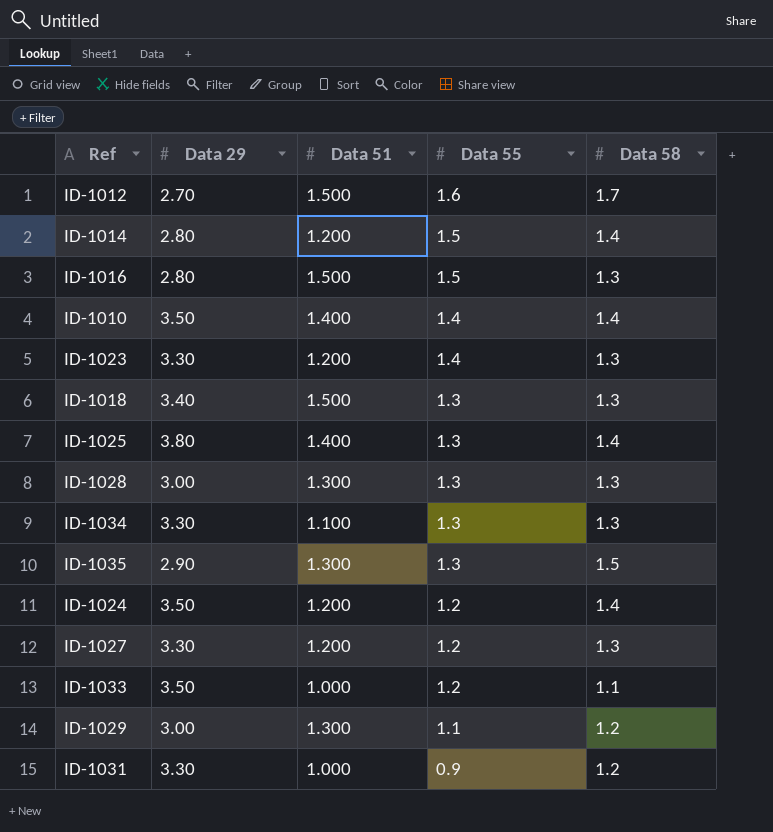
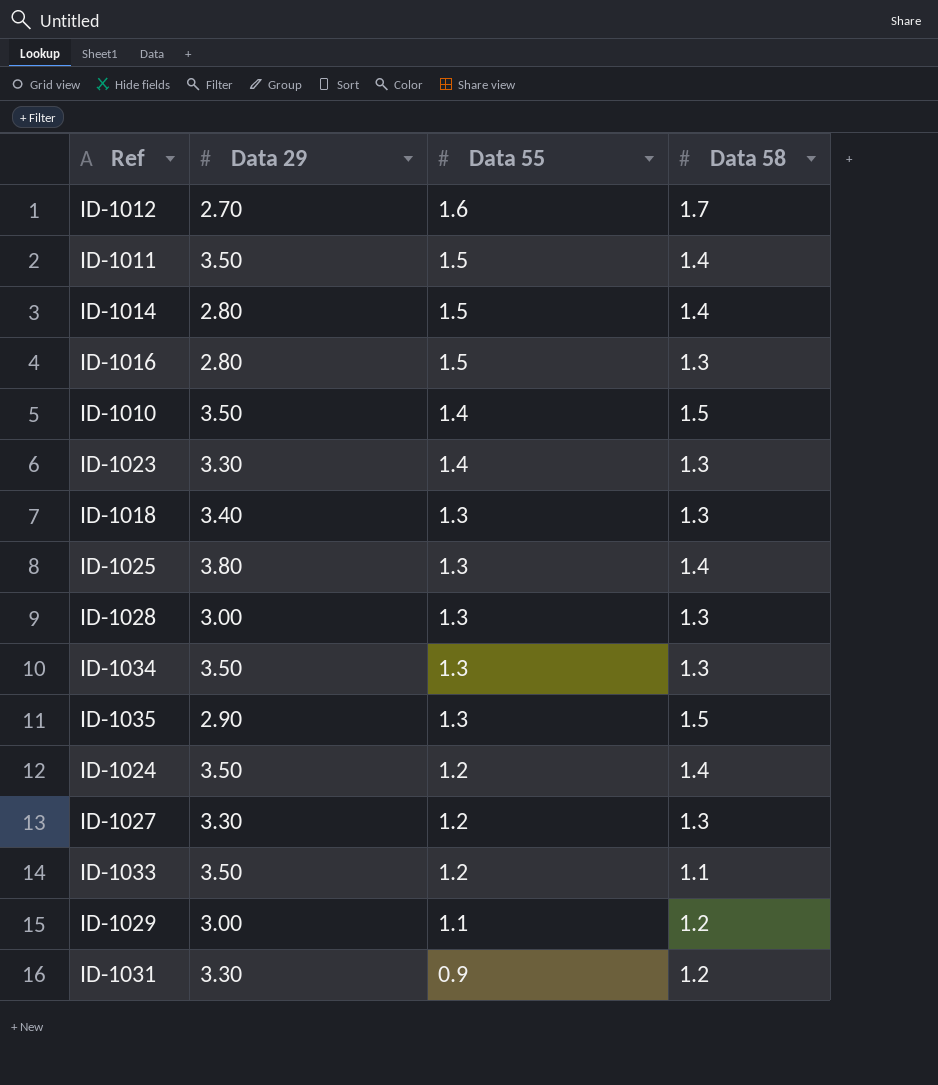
column Data 51 | position: 3 -> none
row ID-1011: none -> 3.50 | 1.5 | 1.4
ID-1010 | Data 58: 1.4 -> 1.5
ID-1034 | Data 29: 3.30 -> 3.50

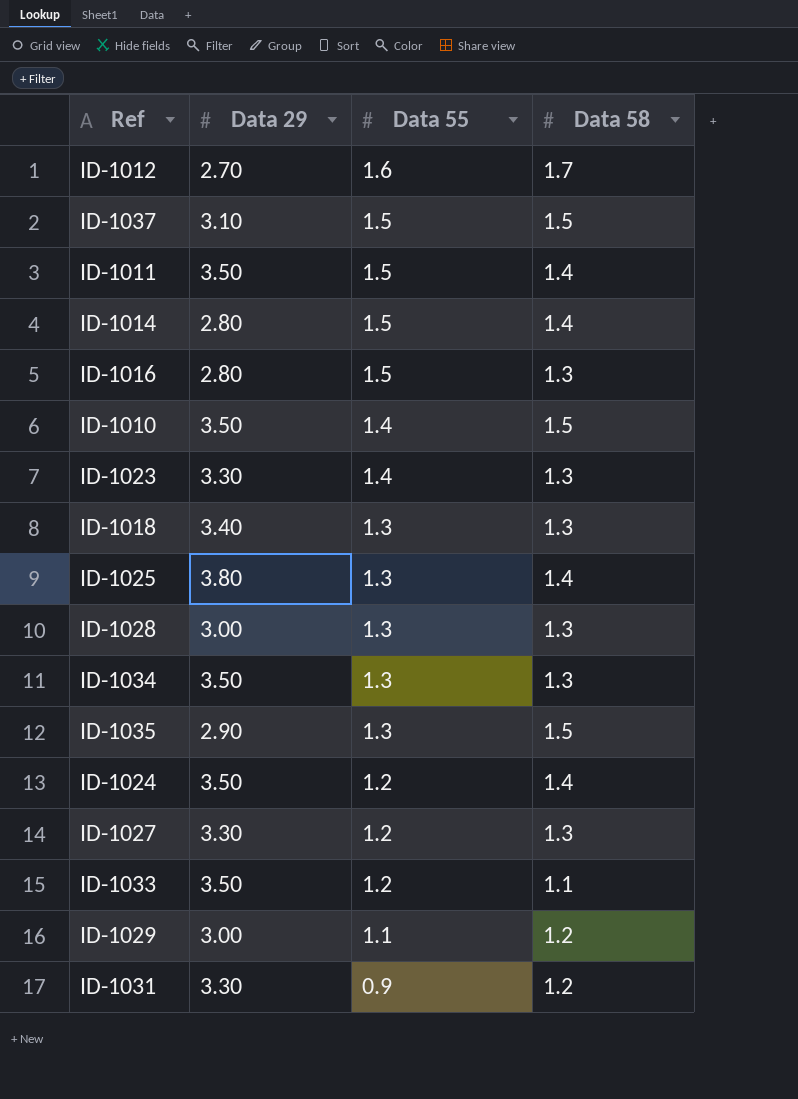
row ID-1037: none -> 3.10 | 1.5 | 1.5

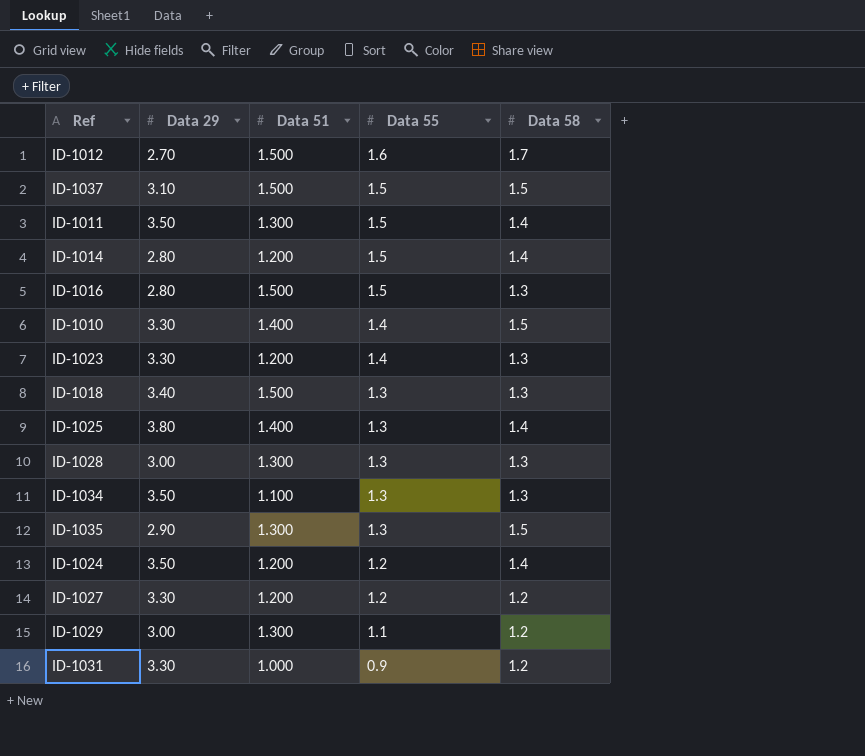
column Data 51 | position: none -> 3
row ID-1033: 3.50 | 1.2 | 1.1 -> none
ID-1010 | Data 29: 3.50 -> 3.30
ID-1027 | Data 58: 1.3 -> 1.2

